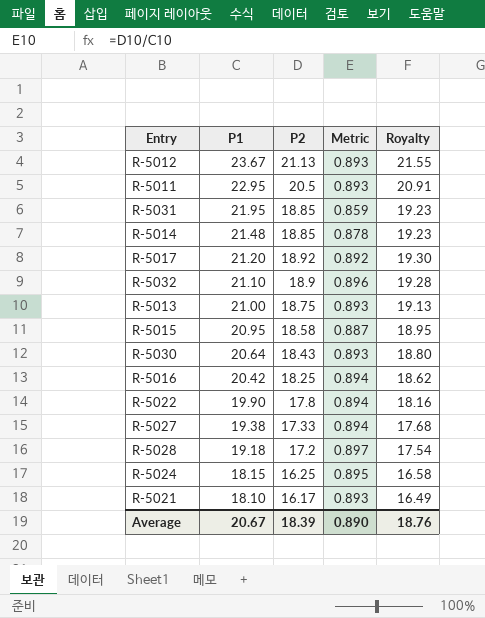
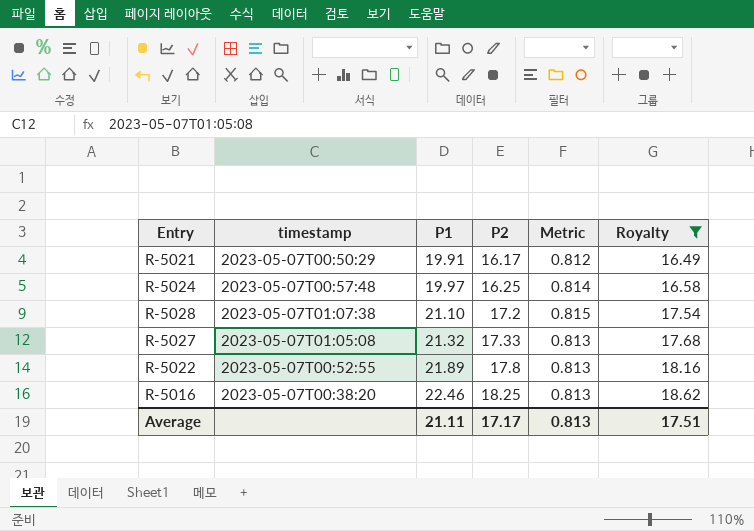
filter: none -> Royalty <= 18.62
row order: P1 descending -> P1 ascending
column timestamp | position: none -> 2
R-5021 | P1: 18.10 -> 19.91
R-5021 | Metric: 0.893 -> 0.812
R-5024 | P1: 18.15 -> 19.97
R-5024 | Metric: 0.895 -> 0.814
R-5028 | P1: 19.18 -> 21.10
R-5028 | Metric: 0.897 -> 0.815
R-5027 | P1: 19.38 -> 21.32
R-5027 | Metric: 0.894 -> 0.813
R-5022 | P1: 19.90 -> 21.89
R-5022 | Metric: 0.894 -> 0.813
R-5016 | P1: 20.42 -> 22.46
R-5016 | Metric: 0.894 -> 0.813
Average | P1: 20.67 -> 21.11
Average | P2: 18.39 -> 17.17
Average | Metric: 0.890 -> 0.813
Average | Royalty: 18.76 -> 17.51

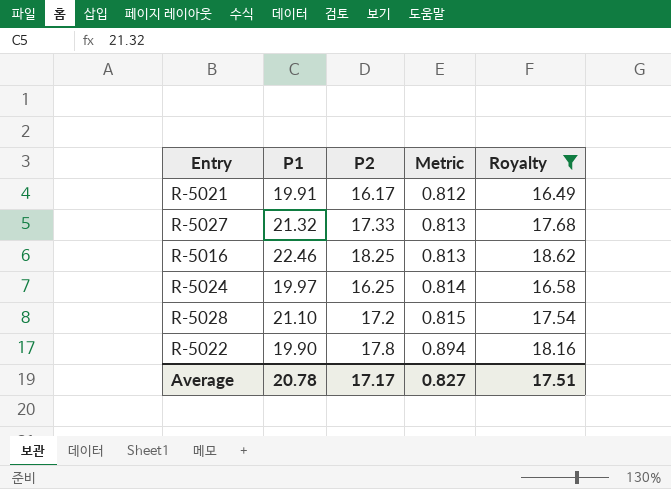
row order: P1 ascending -> Metric ascending
column timestamp | position: 2 -> none
R-5022 | P1: 21.89 -> 19.90
R-5022 | Metric: 0.813 -> 0.894
Average | P1: 21.11 -> 20.78
Average | Metric: 0.813 -> 0.827

